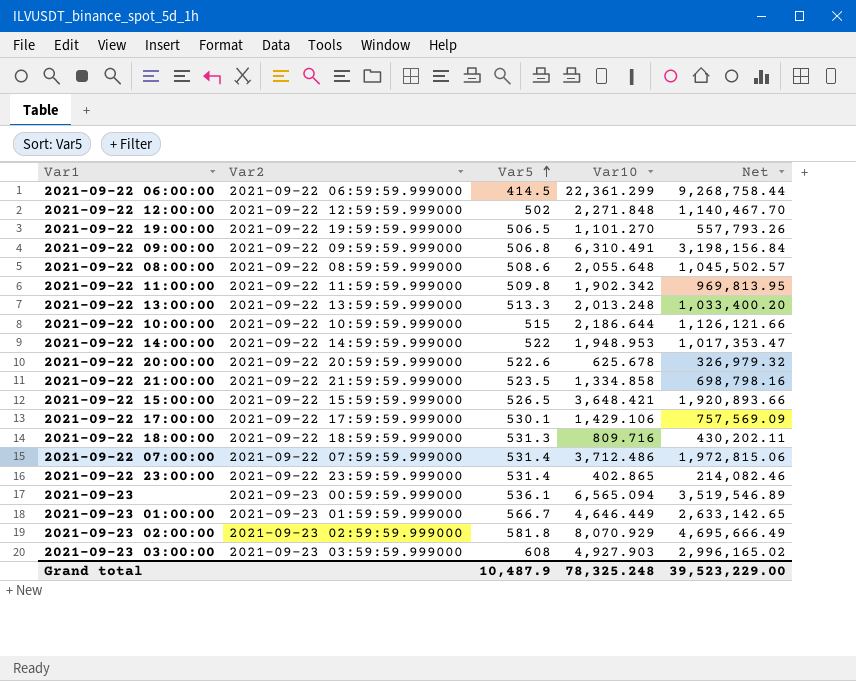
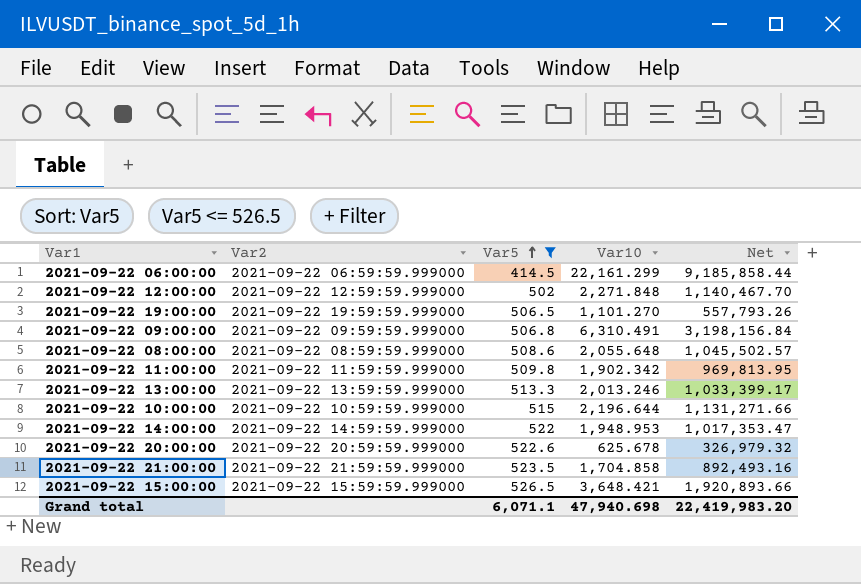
filter: none -> Var5 <= 526.5
2021-09-22 06:00:00 | Var10: 22,361.299 -> 22,161.299
2021-09-22 06:00:00 | Net: 9,268,758.44 -> 9,185,858.44
2021-09-22 13:00:00 | Var10: 2,013.248 -> 2,013.246
2021-09-22 13:00:00 | Net: 1,033,400.20 -> 1,033,399.17
2021-09-22 10:00:00 | Var10: 2,186.644 -> 2,196.644
2021-09-22 10:00:00 | Net: 1,126,121.66 -> 1,131,271.66
2021-09-22 21:00:00 | Var10: 1,334.858 -> 1,704.858
2021-09-22 21:00:00 | Net: 698,798.16 -> 892,493.16
Grand total | Var5: 10,487.9 -> 6,071.1
Grand total | Var10: 78,325.248 -> 47,940.698
Grand total | Net: 39,523,229.00 -> 22,419,983.20

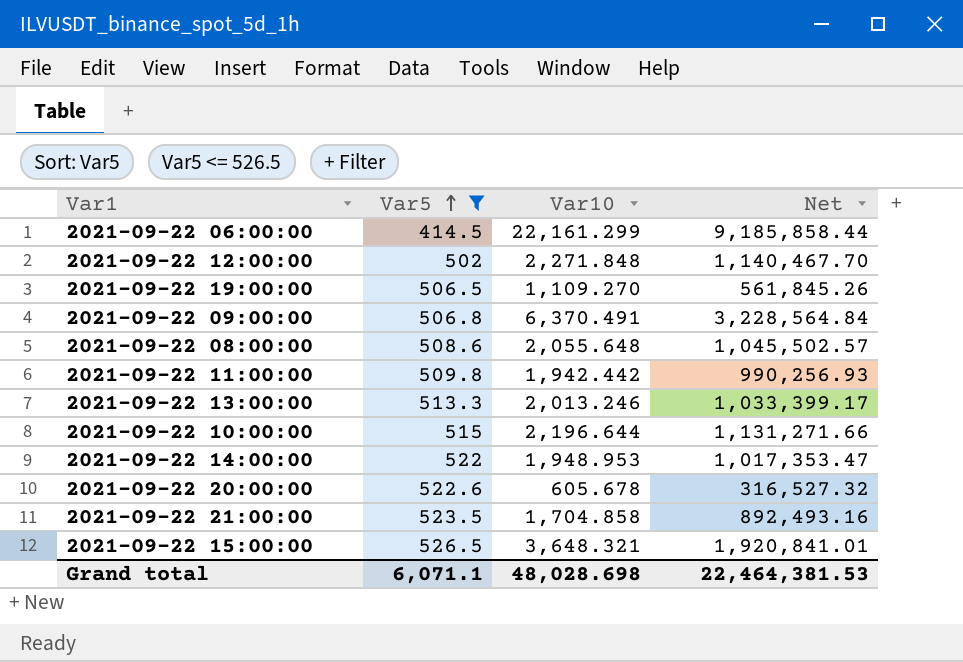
column Var2 | position: 2 -> none
2021-09-22 19:00:00 | Var10: 1,101.270 -> 1,109.270
2021-09-22 19:00:00 | Net: 557,793.26 -> 561,845.26
2021-09-22 09:00:00 | Var10: 6,310.491 -> 6,370.491
2021-09-22 09:00:00 | Net: 3,198,156.84 -> 3,228,564.84
2021-09-22 11:00:00 | Var10: 1,902.342 -> 1,942.442
2021-09-22 11:00:00 | Net: 969,813.95 -> 990,256.93
2021-09-22 20:00:00 | Var10: 625.678 -> 605.678
2021-09-22 20:00:00 | Net: 326,979.32 -> 316,527.32
2021-09-22 15:00:00 | Var10: 3,648.421 -> 3,648.321
2021-09-22 15:00:00 | Net: 1,920,893.66 -> 1,920,841.01
Grand total | Var10: 47,940.698 -> 48,028.698
Grand total | Net: 22,419,983.20 -> 22,464,381.53

